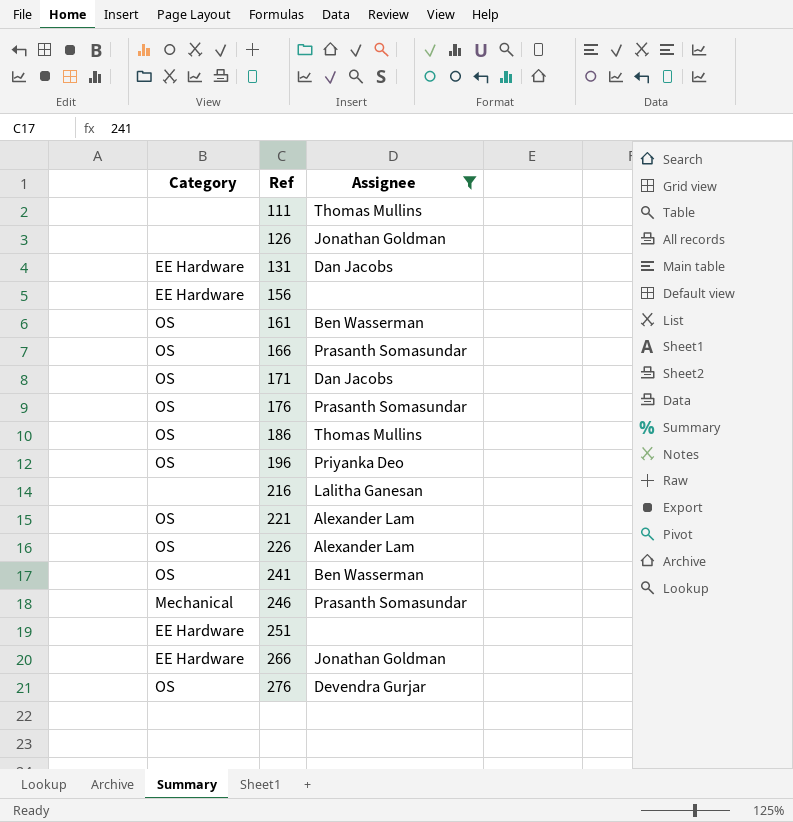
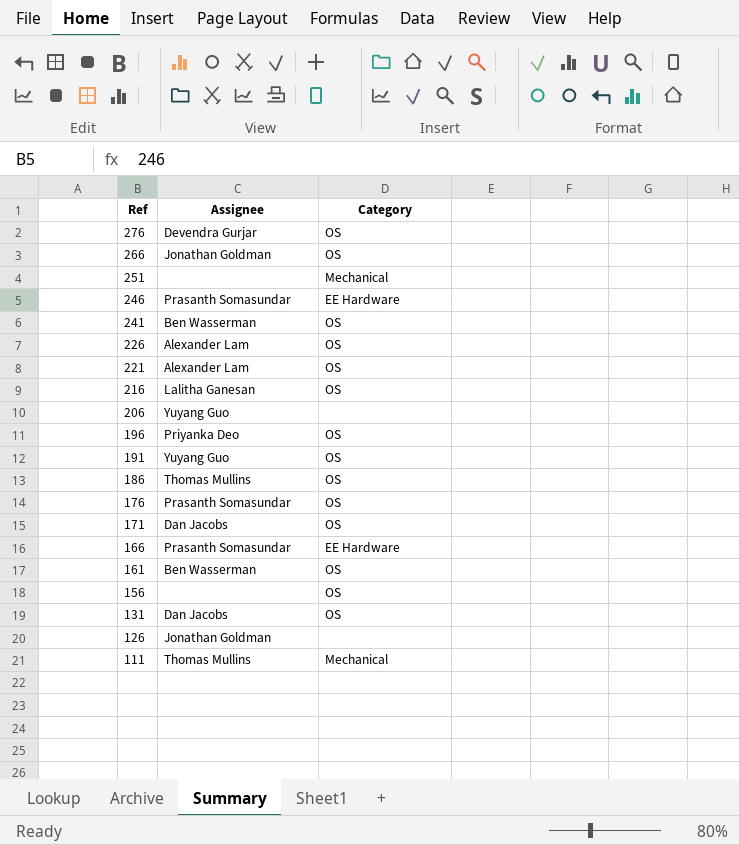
filter: Assignee != Yuyang Guo -> none
row order: Ref ascending -> Ref descending
column Category | position: 1 -> 3
266 | Category: EE Hardware -> OS
251 | Category: EE Hardware -> Mechanical
246 | Category: Mechanical -> EE Hardware
216 | Category: none -> OS
166 | Category: OS -> EE Hardware
156 | Category: EE Hardware -> OS
131 | Category: EE Hardware -> OS
111 | Category: none -> Mechanical

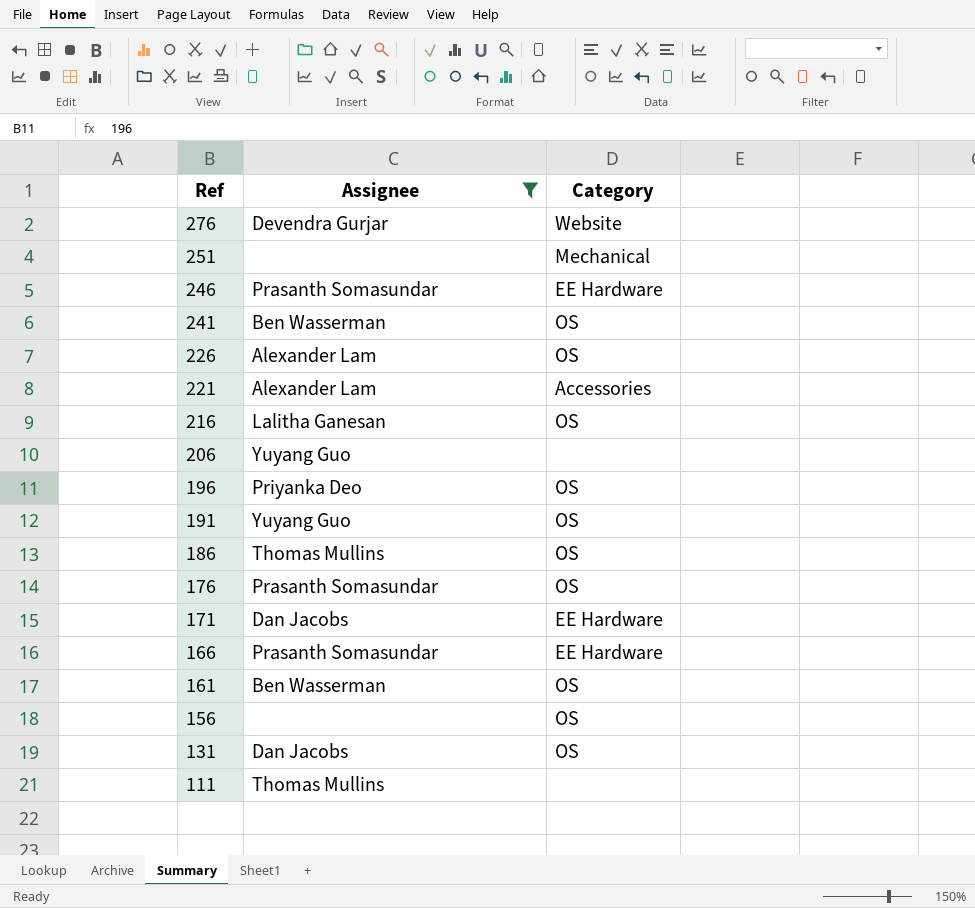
filter: none -> Assignee != Jonathan Goldman
276 | Category: OS -> Website
221 | Category: OS -> Accessories
171 | Category: OS -> EE Hardware
111 | Category: Mechanical -> none

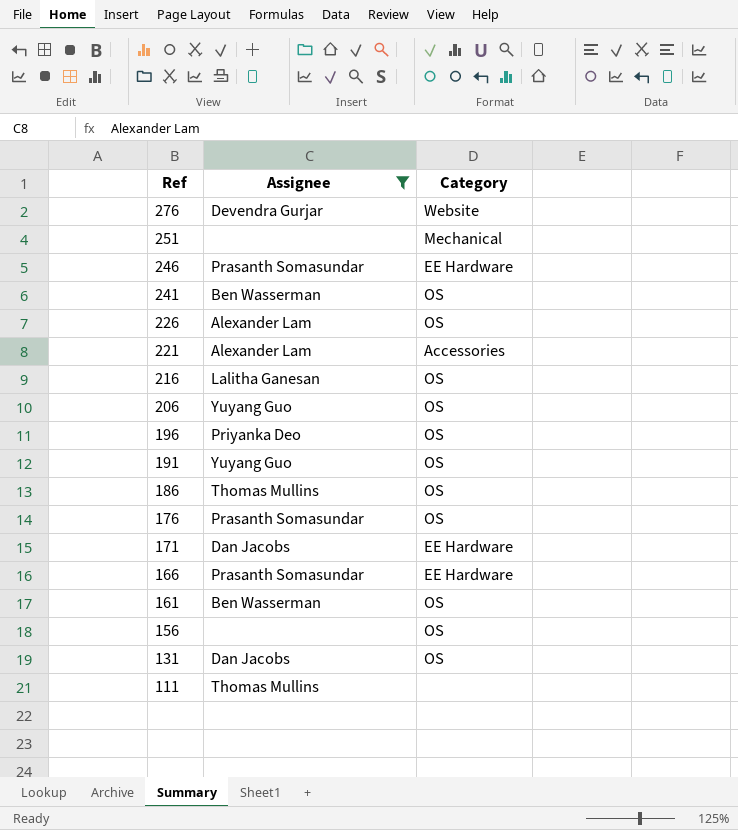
206 | Category: none -> OS

